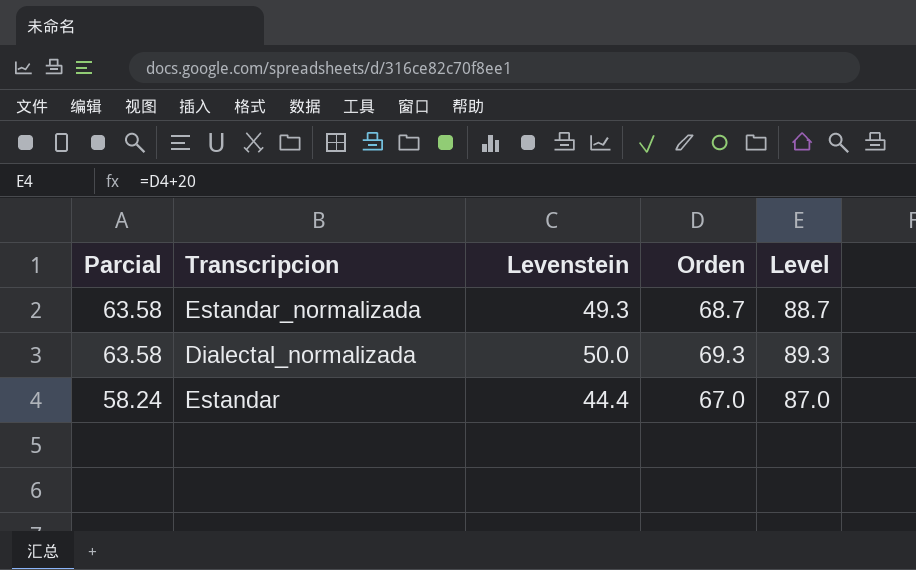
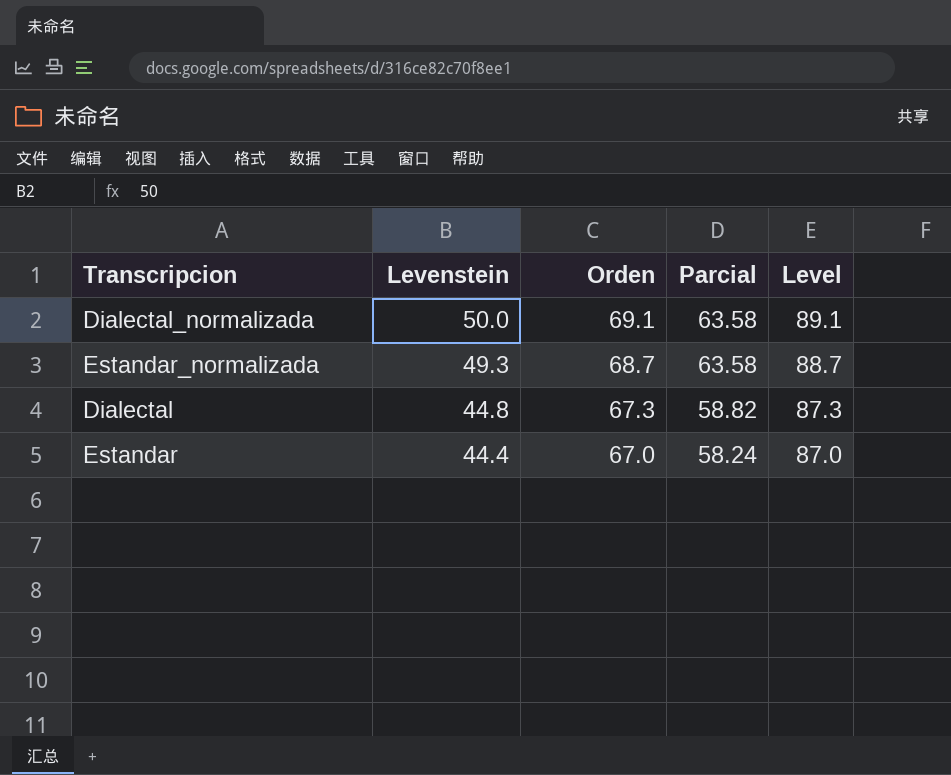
row order: Parcial descending -> Levenstein descending
column Parcial | position: 1 -> 4
Dialectal_normalizada | Orden: 69.3 -> 69.1
Dialectal_normalizada | Level: 89.3 -> 89.1
row Dialectal: none -> 44.8 | 67.3 | 58.82 | 87.3

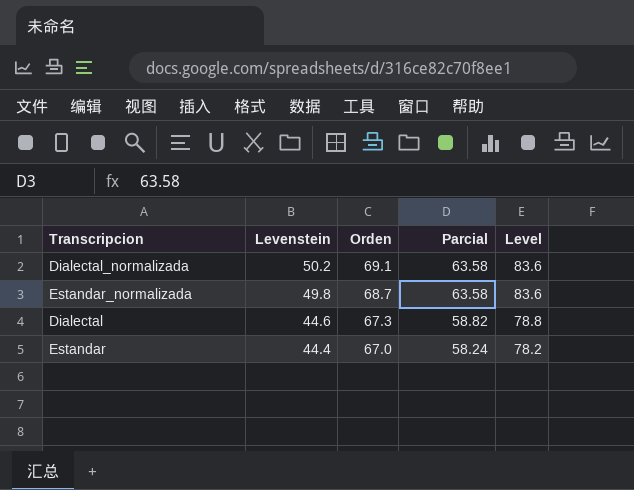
column Level | formula: [Orden] + 20 -> [Parcial] + 20
Dialectal_normalizada | Levenstein: 50.0 -> 50.2
Estandar_normalizada | Levenstein: 49.3 -> 49.8
Dialectal | Levenstein: 44.8 -> 44.6

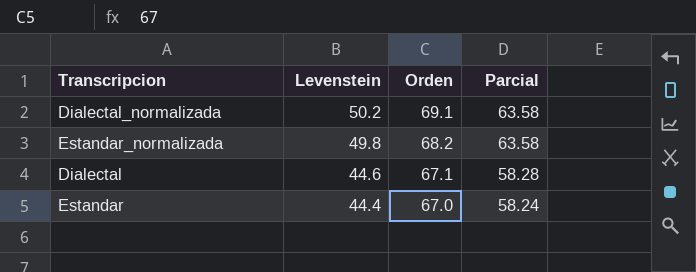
column Level | formula: [Parcial] + 20 -> none
Estandar_normalizada | Orden: 68.7 -> 68.2
Dialectal | Orden: 67.3 -> 67.1
Dialectal | Parcial: 58.82 -> 58.28

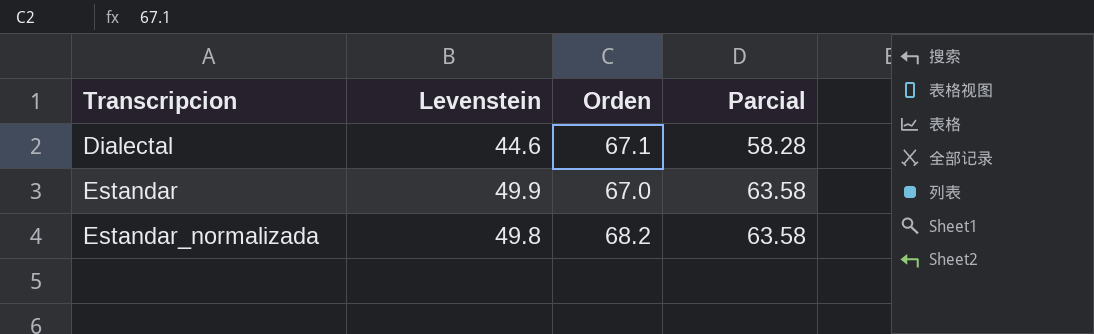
row order: Levenstein descending -> Transcripcion ascending
row Dialectal_normalizada: 50.2 | 69.1 | 63.58 -> none
Estandar | Levenstein: 44.4 -> 49.9
Estandar | Parcial: 58.24 -> 63.58

